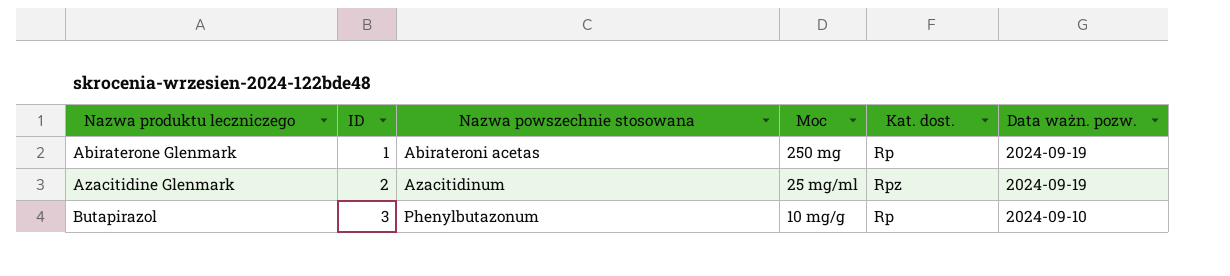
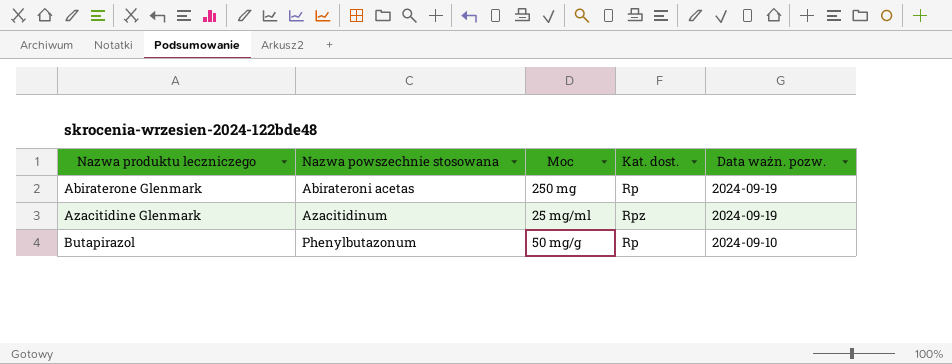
column ID | position: 2 -> none
Butapirazol | Moc: 10 mg/g -> 50 mg/g

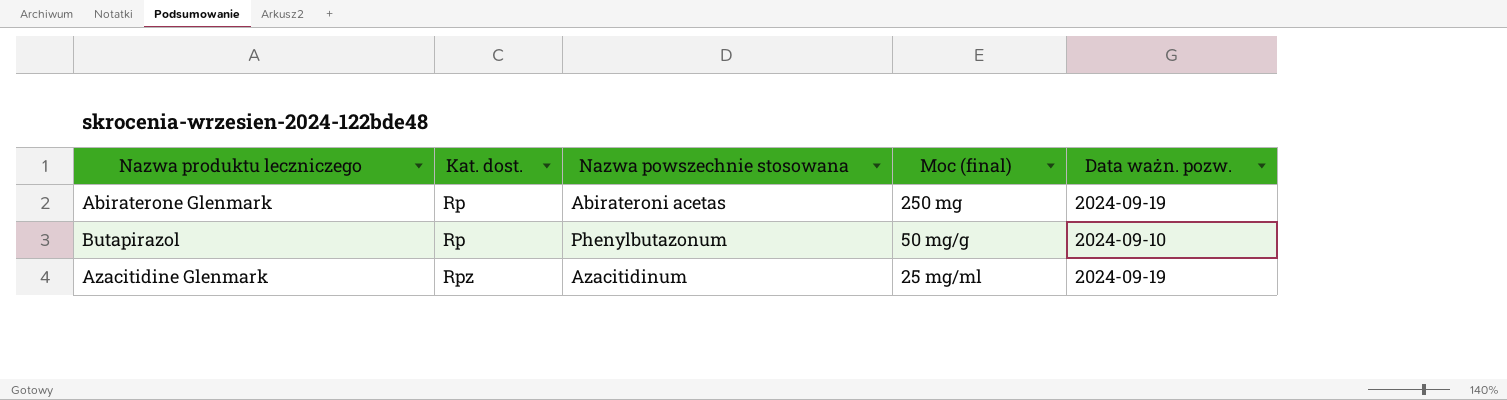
row order: Nazwa produktu leczniczego ascending -> Kat. dost. ascending
column Kat. dost. | position: 4 -> 2
column name: Moc -> Moc (final)

